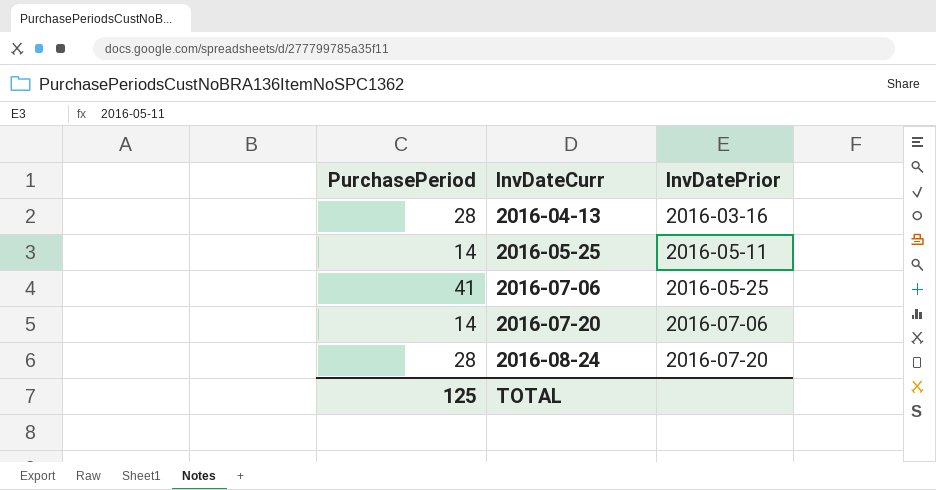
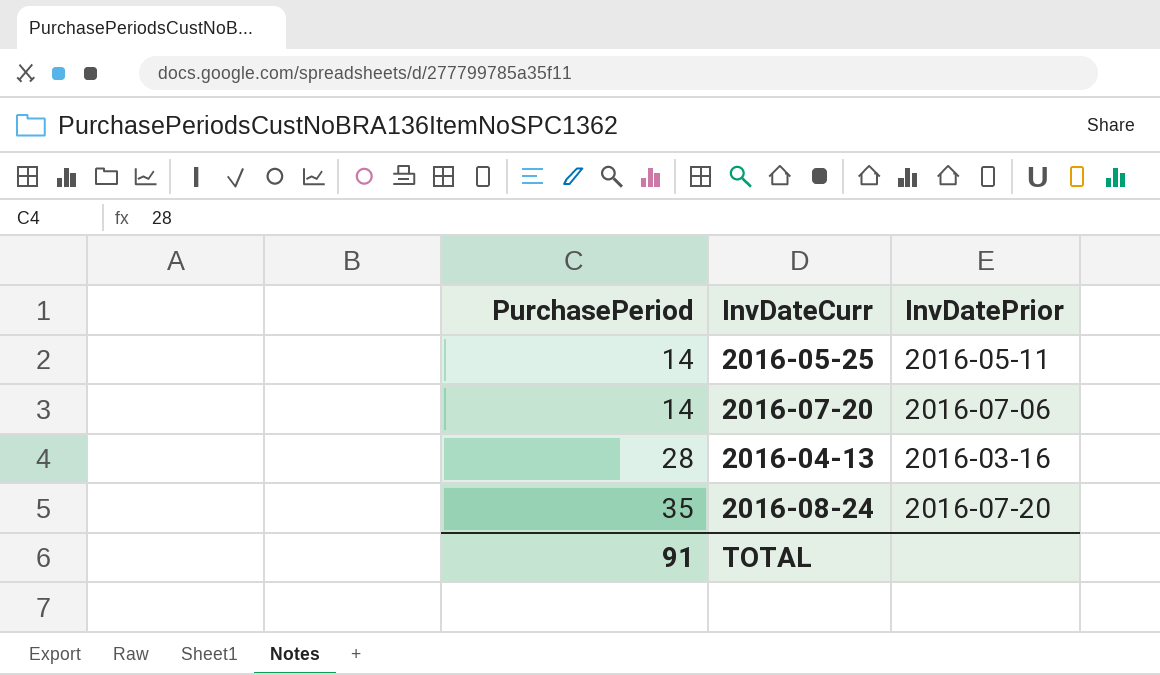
row order: InvDateCurr ascending -> PurchasePeriod ascending
row 2016-07-06: 41 | 2016-05-25 -> none
2016-08-24 | PurchasePeriod: 28 -> 35
TOTAL | PurchasePeriod: 125 -> 91

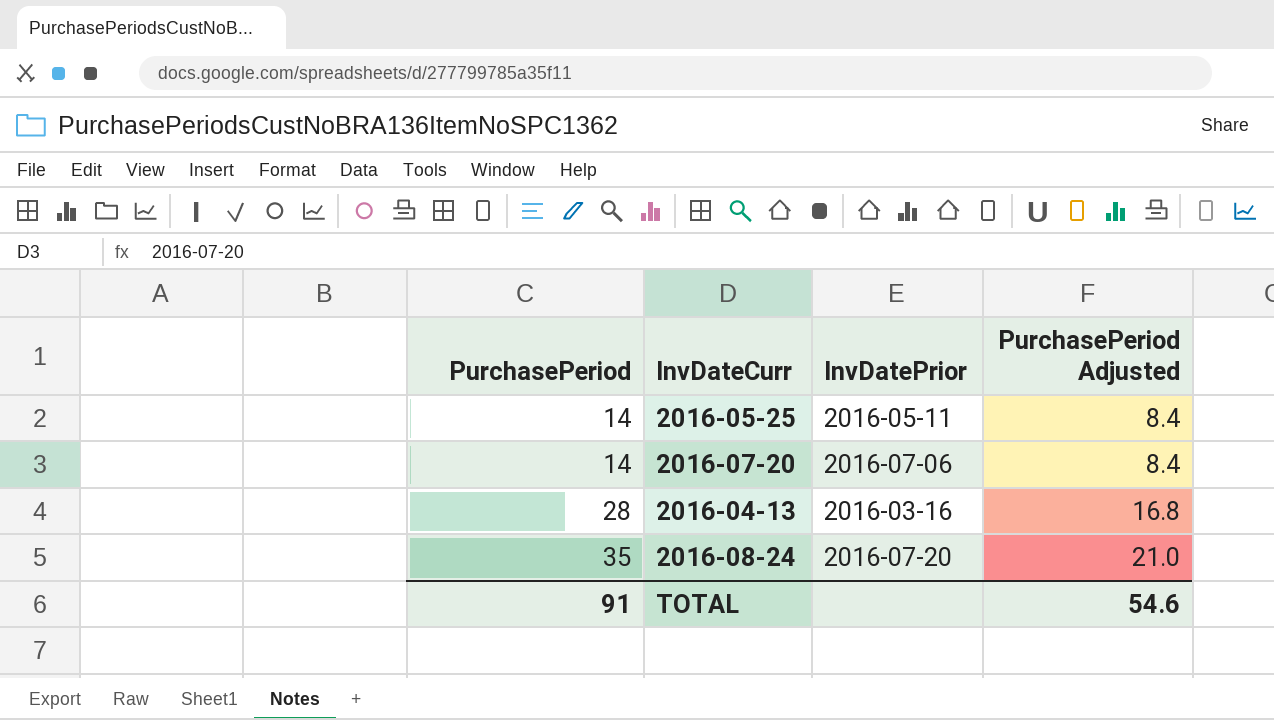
column PurchasePeriod Adjusted | formula: none -> [PurchasePeriod] * 0.6

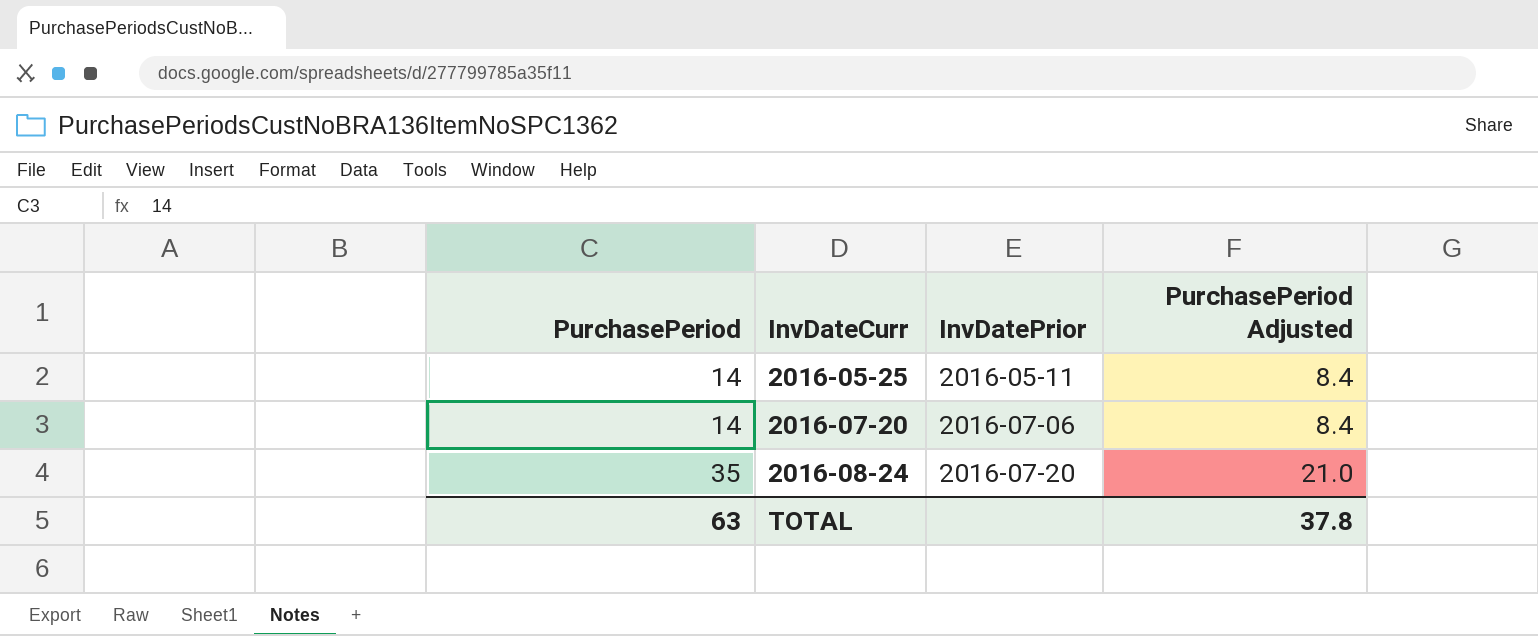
row 2016-04-13: 28 | 2016-03-16 | 16.8 -> none
TOTAL | PurchasePeriod: 91 -> 63
TOTAL | PurchasePeriod Adjusted: 54.6 -> 37.8

